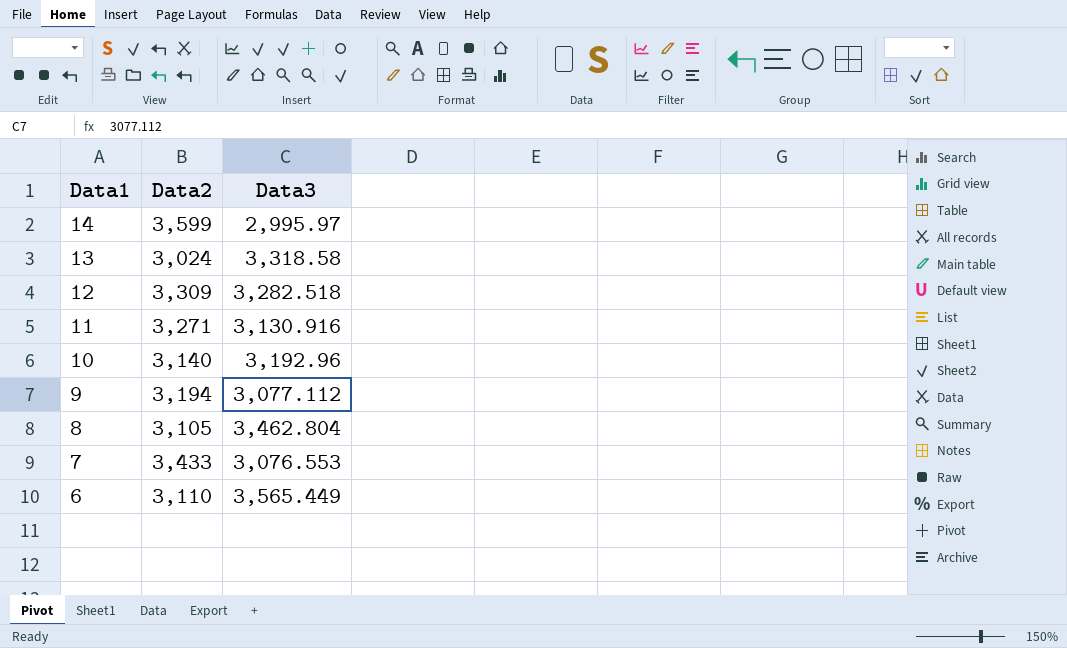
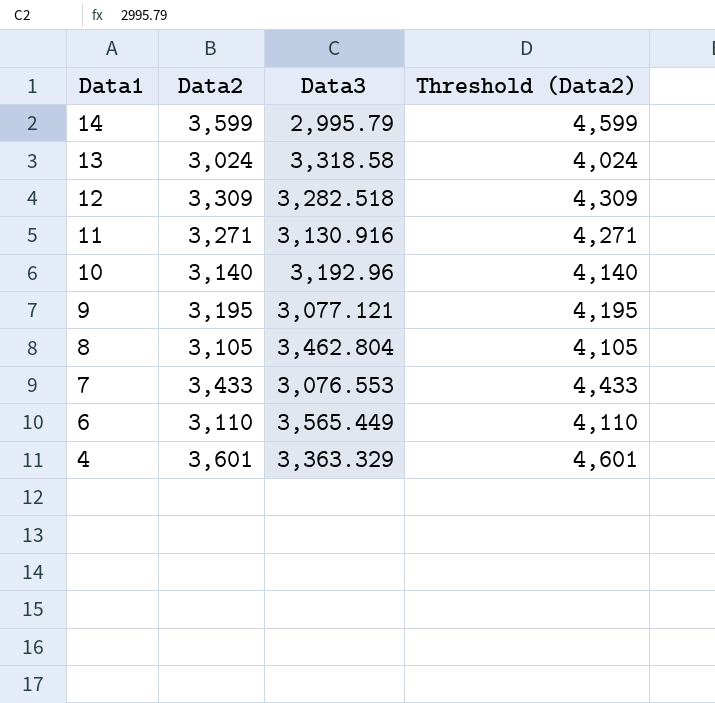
column Threshold (Data2) | formula: none -> [Data2] + 1000
14 | Data3: 2,995.97 -> 2,995.79
9 | Data2: 3,194 -> 3,195
9 | Data3: 3,077.112 -> 3,077.121
row 4: none -> 3,601 | 3,363.329 | 4,601

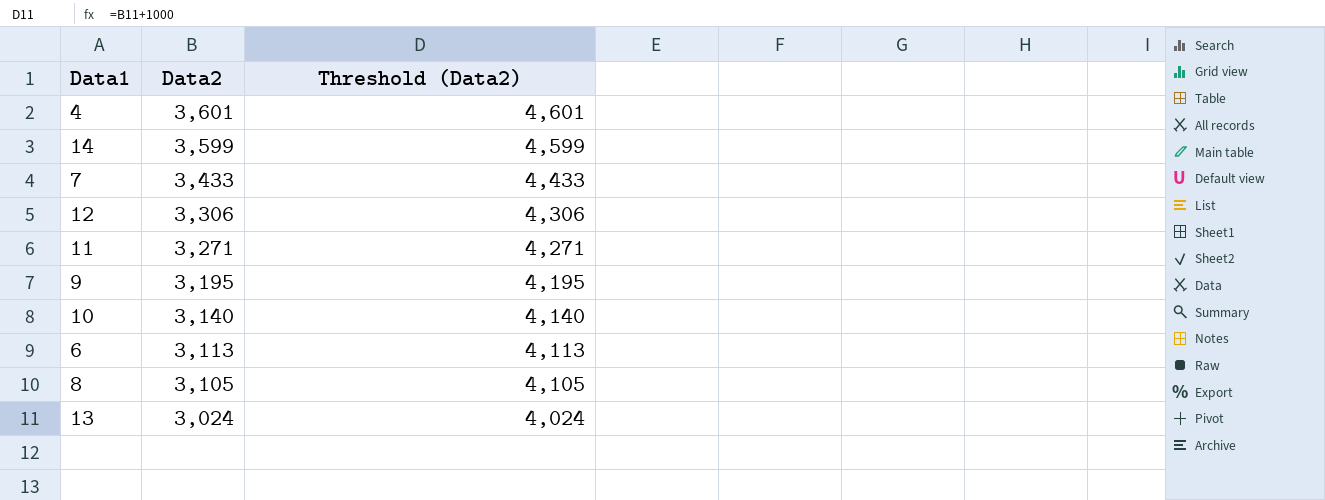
row order: Data1 descending -> Data2 descending
column Data3 | position: 3 -> none
12 | Data2: 3,309 -> 3,306
12 | Threshold (Data2): 4,309 -> 4,306
6 | Data2: 3,110 -> 3,113
6 | Threshold (Data2): 4,110 -> 4,113

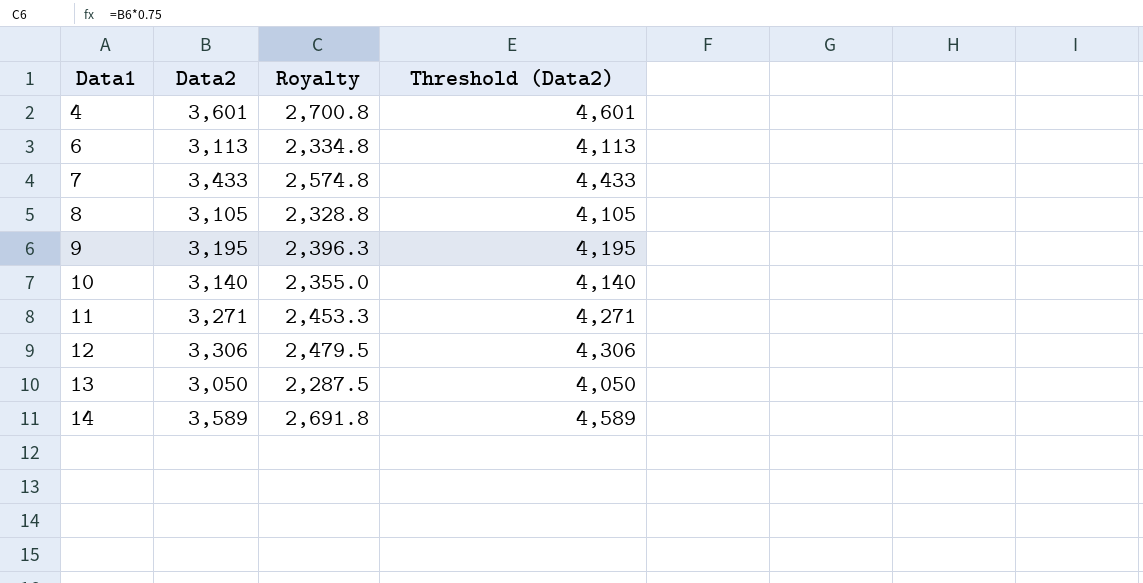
row order: Data2 descending -> Data1 ascending
column Royalty | formula: none -> [Data2] * 0.75
13 | Data2: 3,024 -> 3,050
13 | Threshold (Data2): 4,024 -> 4,050
14 | Data2: 3,599 -> 3,589
14 | Threshold (Data2): 4,599 -> 4,589

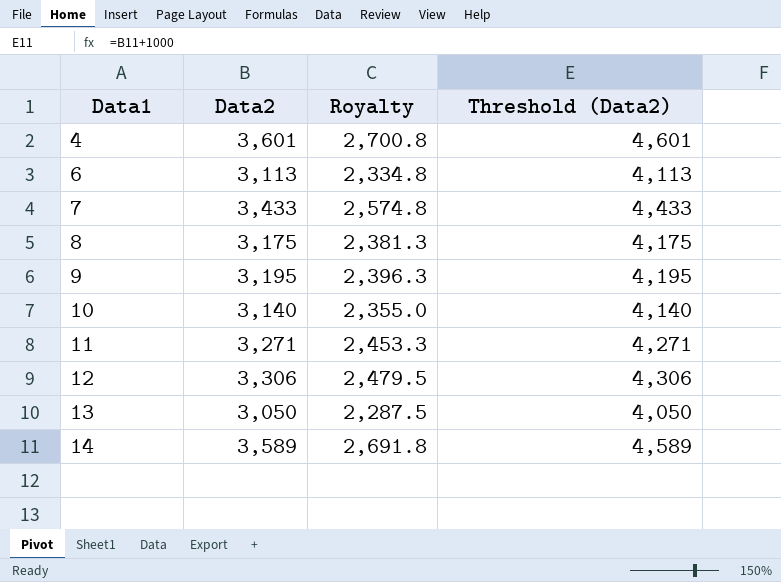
8 | Data2: 3,105 -> 3,175
8 | Royalty: 2,328.8 -> 2,381.3
8 | Threshold (Data2): 4,105 -> 4,175

